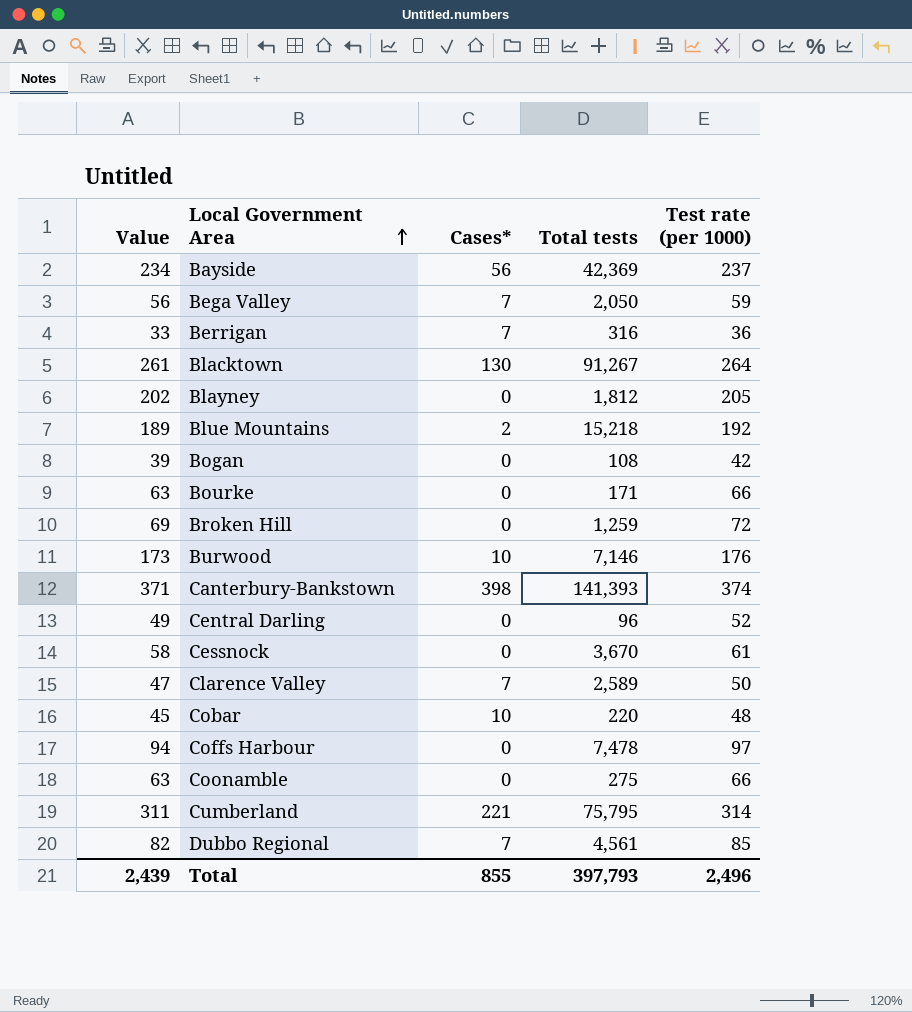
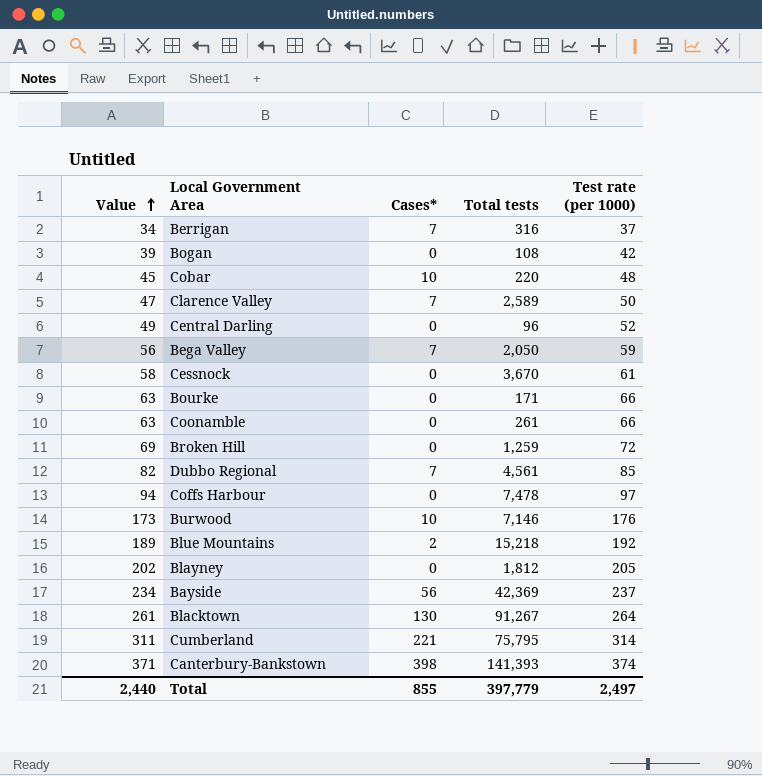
row order: Local Government Area ascending -> Value ascending
Berrigan | Value: 33 -> 34
Berrigan | Test rate (per 1000): 36 -> 37
Coonamble | Total tests: 275 -> 261
Total | Value: 2,439 -> 2,440
Total | Total tests: 397,793 -> 397,779
Total | Test rate (per 1000): 2,496 -> 2,497

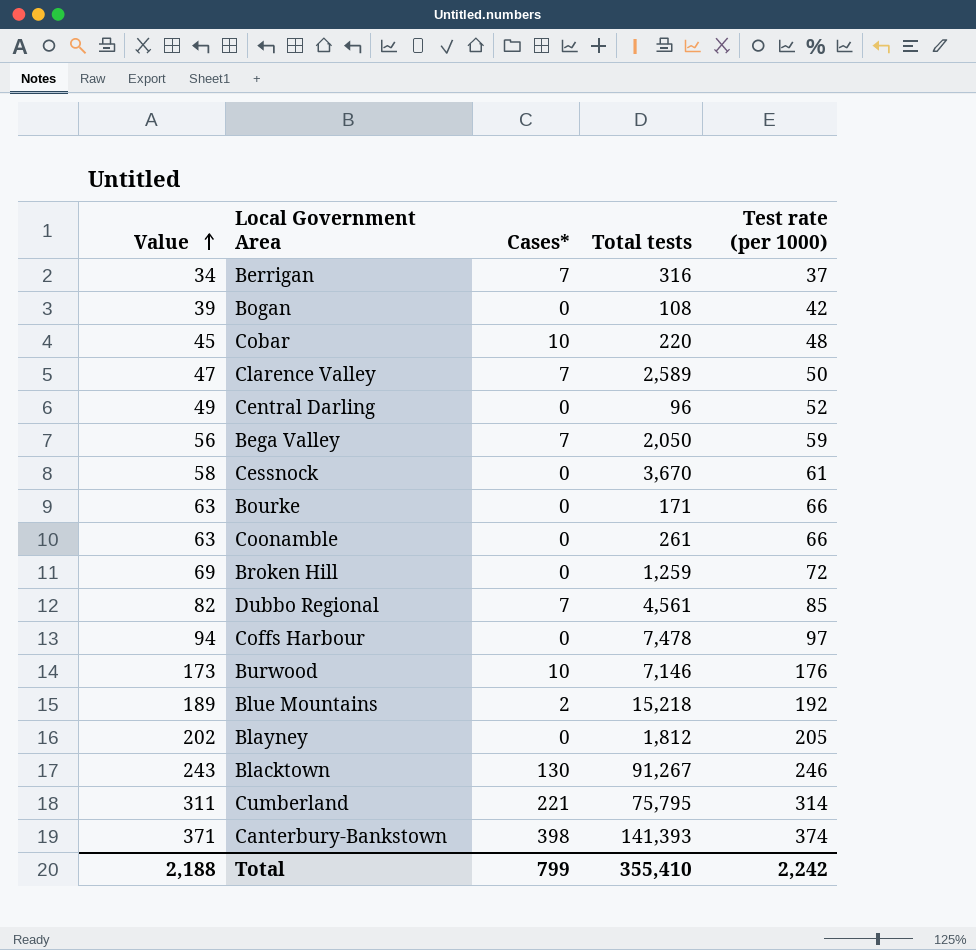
row Bayside: 234 | 56 | 42,369 | 237 -> none
Blacktown | Value: 261 -> 243
Blacktown | Test rate (per 1000): 264 -> 246
Total | Value: 2,440 -> 2,188
Total | Cases*: 855 -> 799
Total | Total tests: 397,779 -> 355,410
Total | Test rate (per 1000): 2,497 -> 2,242

